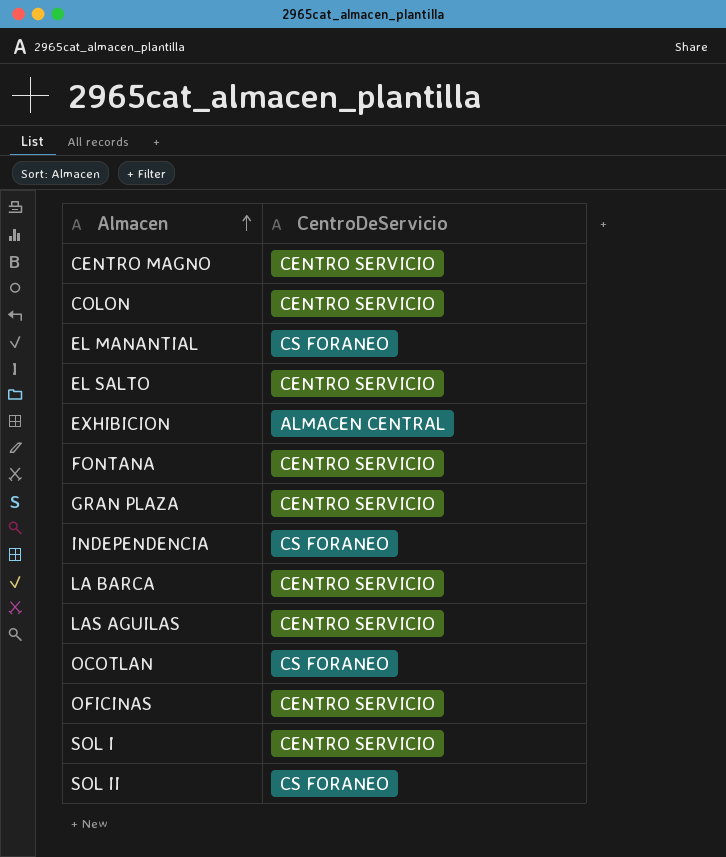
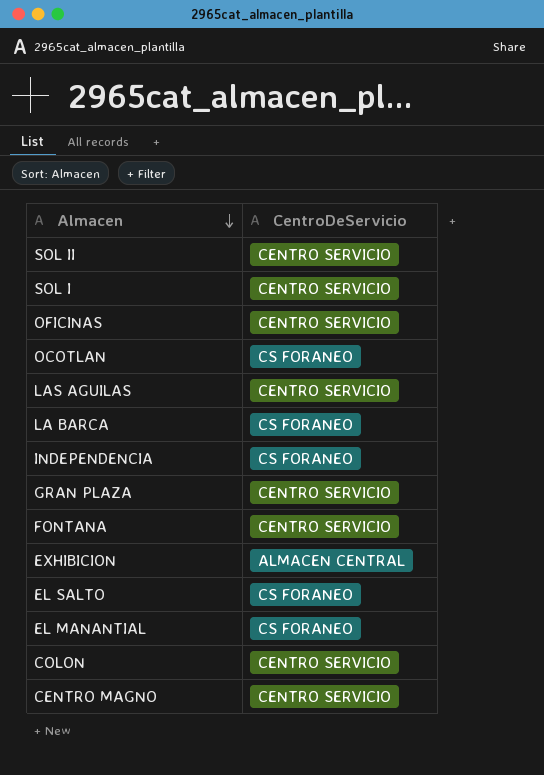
row order: Almacen ascending -> Almacen descending
SOL II | CentroDeServicio: CS FORANEO -> CENTRO SERVICIO
LA BARCA | CentroDeServicio: CENTRO SERVICIO -> CS FORANEO
EL SALTO | CentroDeServicio: CENTRO SERVICIO -> CS FORANEO

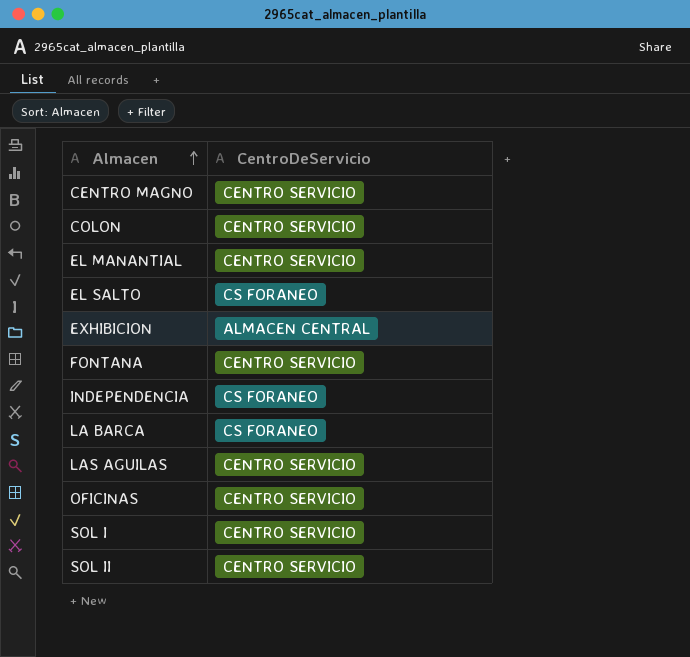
row order: Almacen descending -> Almacen ascending
row OCOTLAN: CS FORANEO -> none
row GRAN PLAZA: CENTRO SERVICIO -> none
EL MANANTIAL | CentroDeServicio: CS FORANEO -> CENTRO SERVICIO

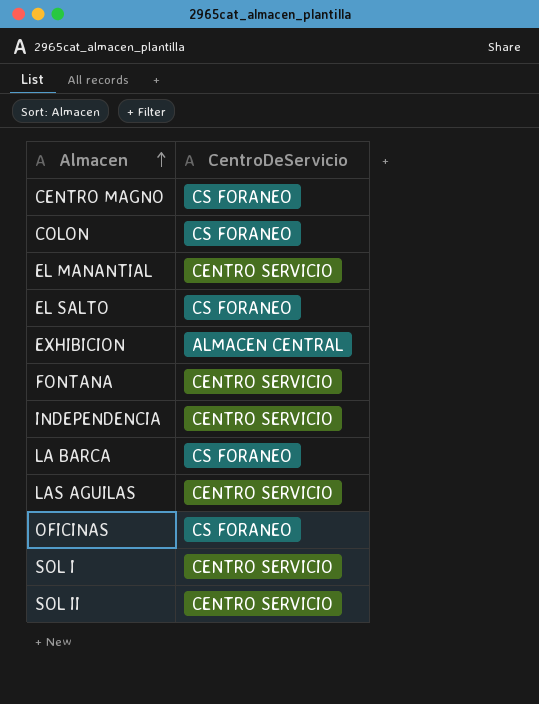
CENTRO MAGNO | CentroDeServicio: CENTRO SERVICIO -> CS FORANEO
COLON | CentroDeServicio: CENTRO SERVICIO -> CS FORANEO
INDEPENDENCIA | CentroDeServicio: CS FORANEO -> CENTRO SERVICIO
OFICINAS | CentroDeServicio: CENTRO SERVICIO -> CS FORANEO

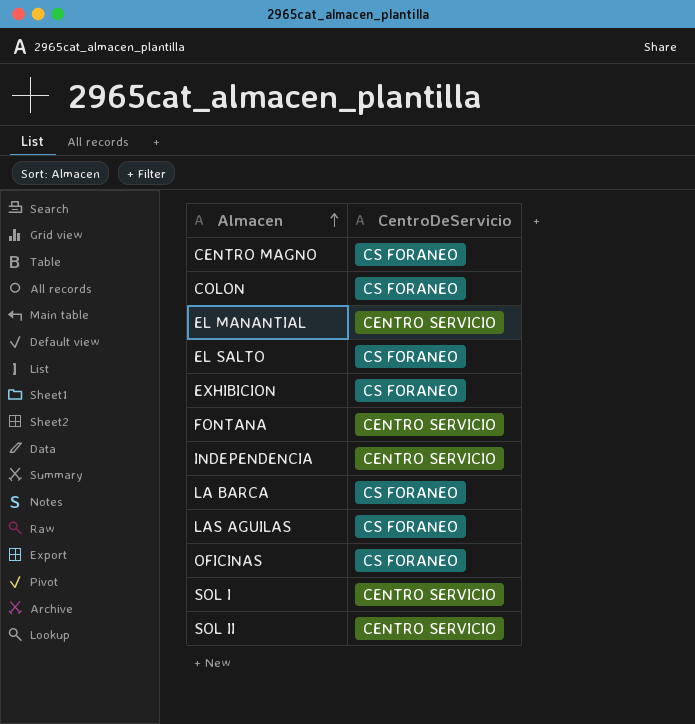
EXHIBICION | CentroDeServicio: ALMACEN CENTRAL -> CS FORANEO
LAS AGUILAS | CentroDeServicio: CENTRO SERVICIO -> CS FORANEO

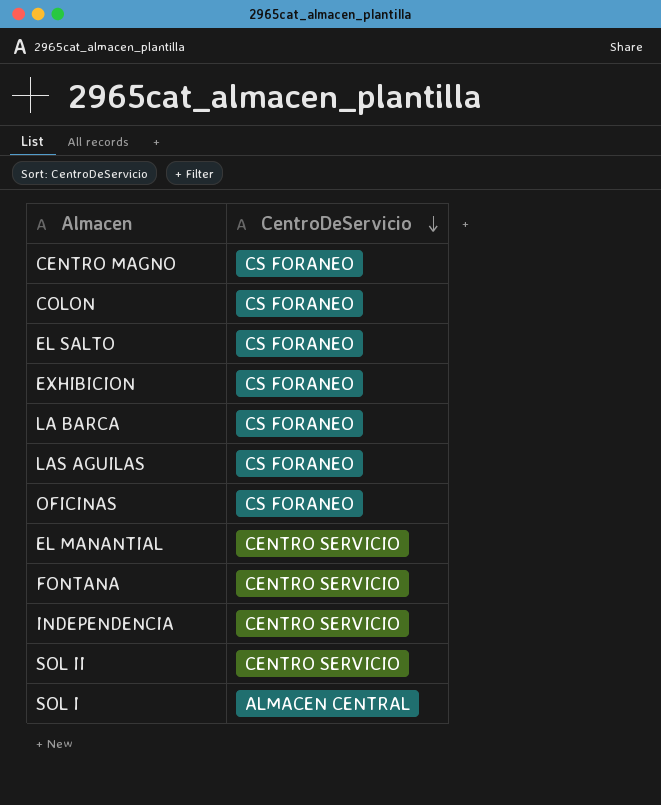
row order: Almacen ascending -> CentroDeServicio descending
SOL I | CentroDeServicio: CENTRO SERVICIO -> ALMACEN CENTRAL

